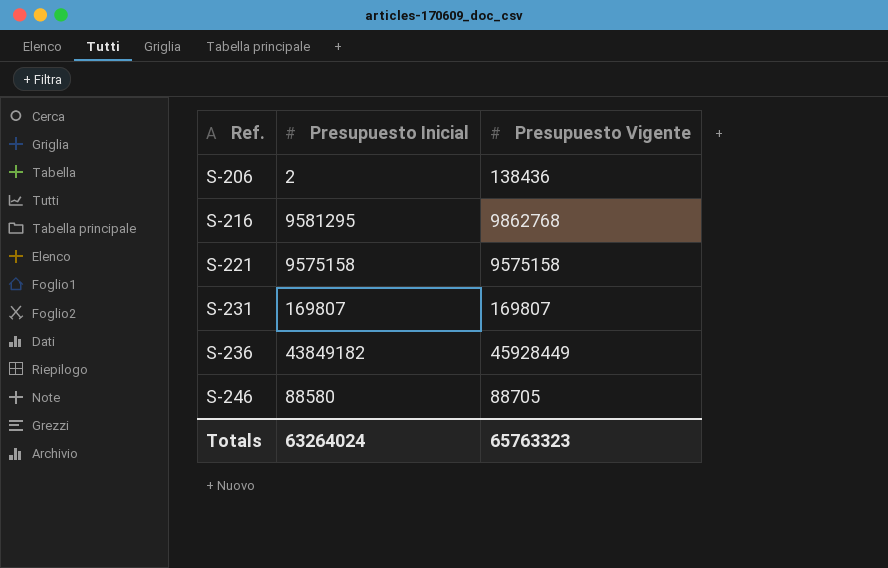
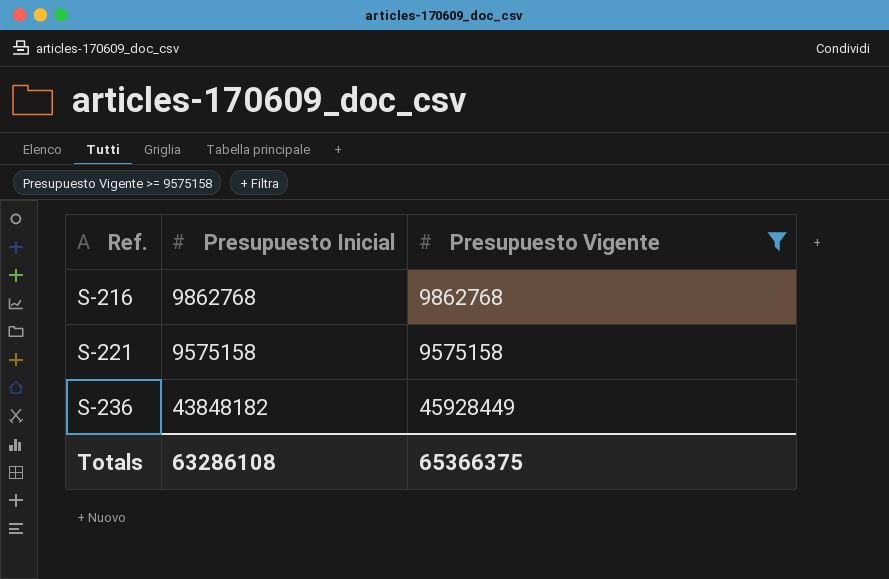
filter: none -> Presupuesto Vigente >= 9575158
S-216 | Presupuesto Inicial: 9581295 -> 9862768
S-236 | Presupuesto Inicial: 43849182 -> 43848182
Totals | Presupuesto Inicial: 63264024 -> 63286108
Totals | Presupuesto Vigente: 65763323 -> 65366375

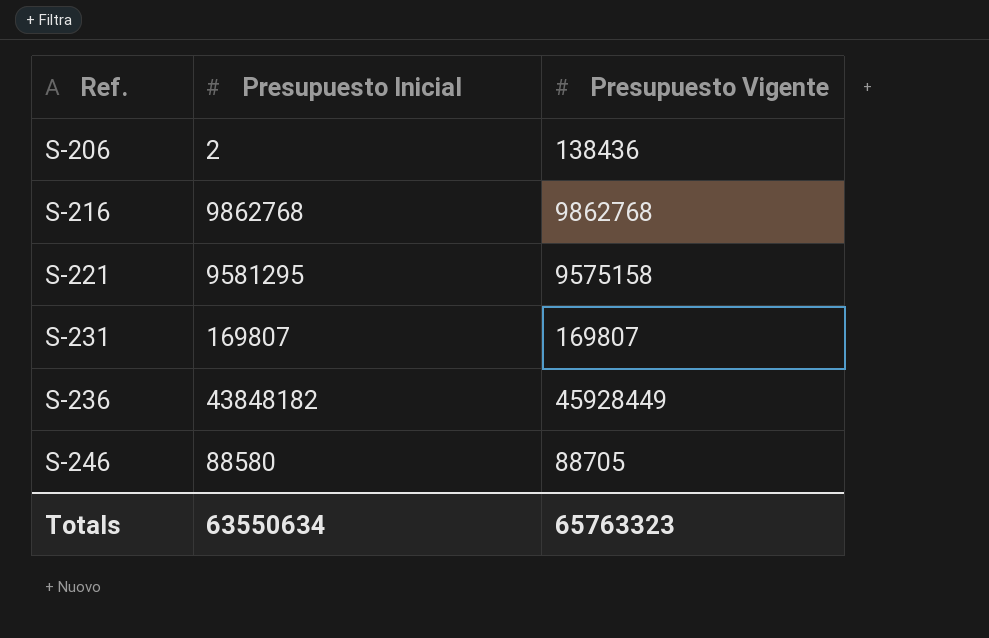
filter: Presupuesto Vigente >= 9575158 -> none
S-221 | Presupuesto Inicial: 9575158 -> 9581295
Totals | Presupuesto Inicial: 63286108 -> 63550634
Totals | Presupuesto Vigente: 65366375 -> 65763323

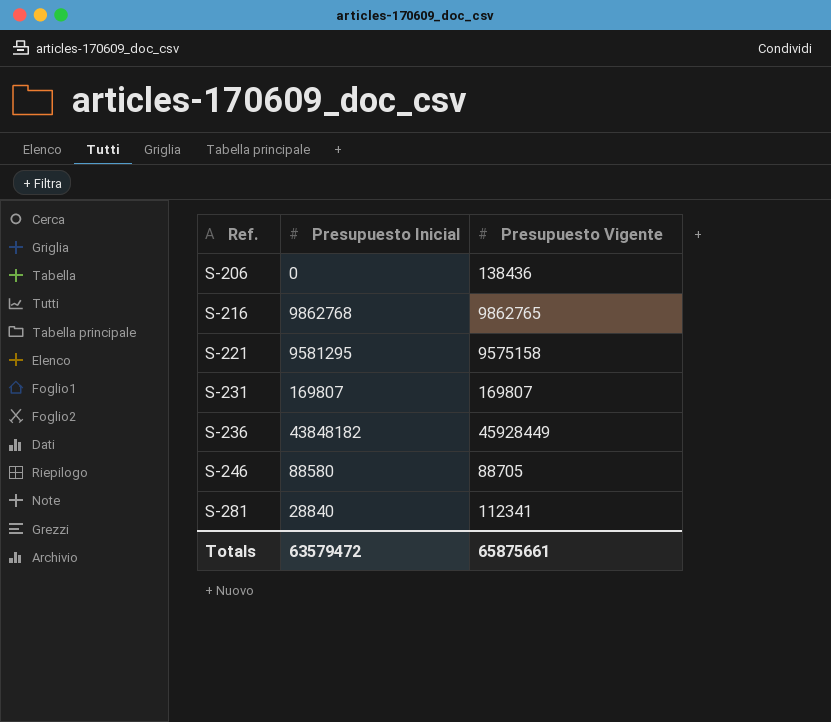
S-206 | Presupuesto Inicial: 2 -> 0
S-216 | Presupuesto Vigente: 9862768 -> 9862765
row S-281: none -> 28840 | 112341
Totals | Presupuesto Inicial: 63550634 -> 63579472
Totals | Presupuesto Vigente: 65763323 -> 65875661

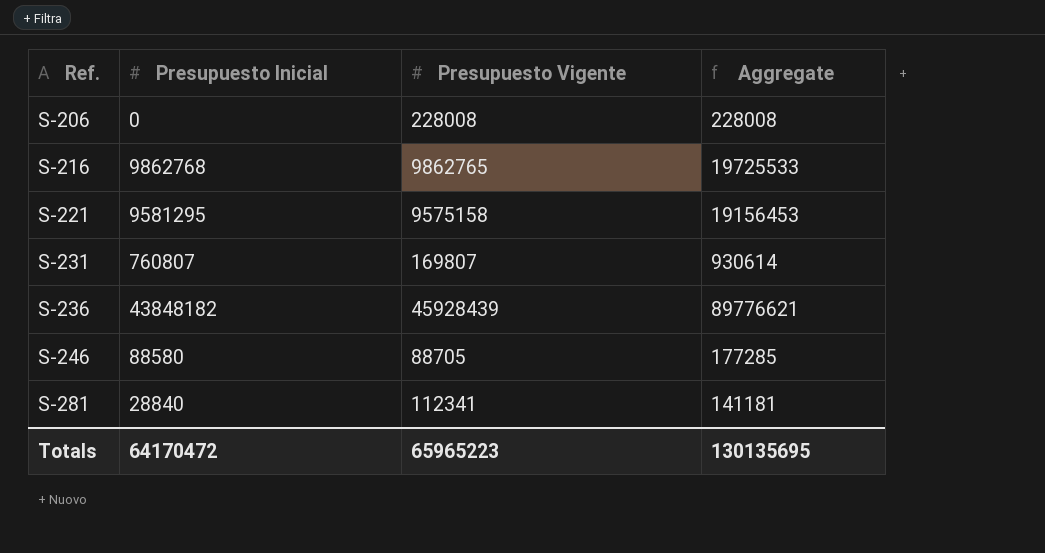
column Aggregate | formula: none -> [Presupuesto Inicial] + [Presupuesto Vigente]
S-206 | Presupuesto Vigente: 138436 -> 228008
S-231 | Presupuesto Inicial: 169807 -> 760807
S-236 | Presupuesto Vigente: 45928449 -> 45928439
Totals | Presupuesto Inicial: 63579472 -> 64170472
Totals | Presupuesto Vigente: 65875661 -> 65965223

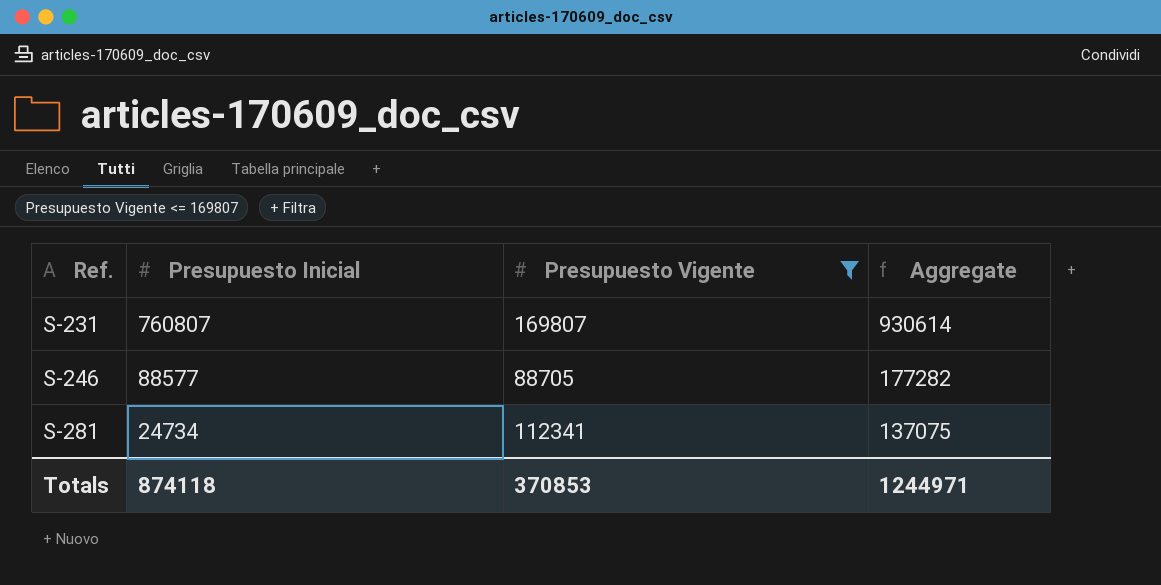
filter: none -> Presupuesto Vigente <= 169807
S-246 | Presupuesto Inicial: 88580 -> 88577
S-246 | Aggregate: 177285 -> 177282
S-281 | Presupuesto Inicial: 28840 -> 24734
S-281 | Aggregate: 141181 -> 137075
Totals | Presupuesto Inicial: 64170472 -> 874118
Totals | Presupuesto Vigente: 65965223 -> 370853
Totals | Aggregate: 130135695 -> 1244971

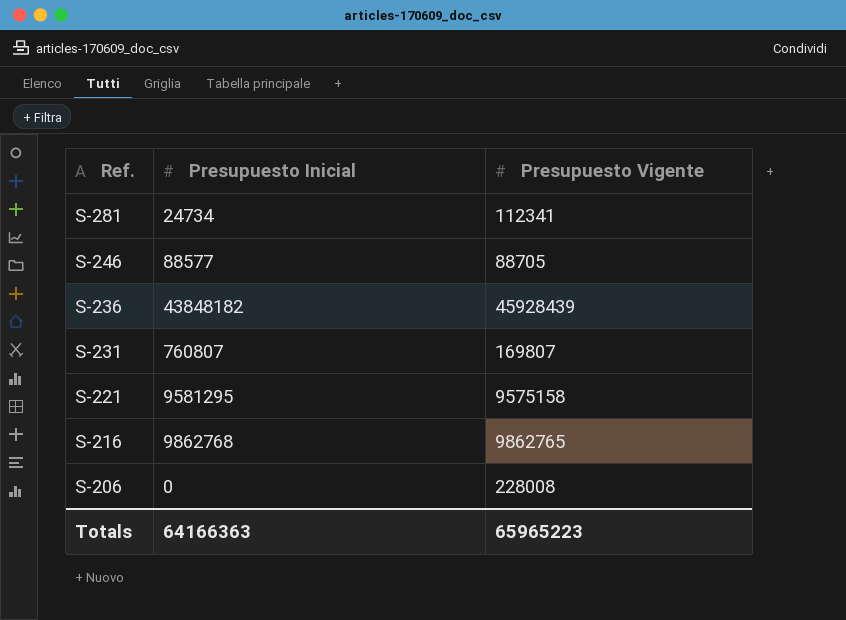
filter: Presupuesto Vigente <= 169807 -> none
row order: Ref. ascending -> Ref. descending
column Aggregate | formula: [Presupuesto Inicial] + [Presupuesto Vigente] -> none
Totals | Presupuesto Inicial: 874118 -> 64166363
Totals | Presupuesto Vigente: 370853 -> 65965223

